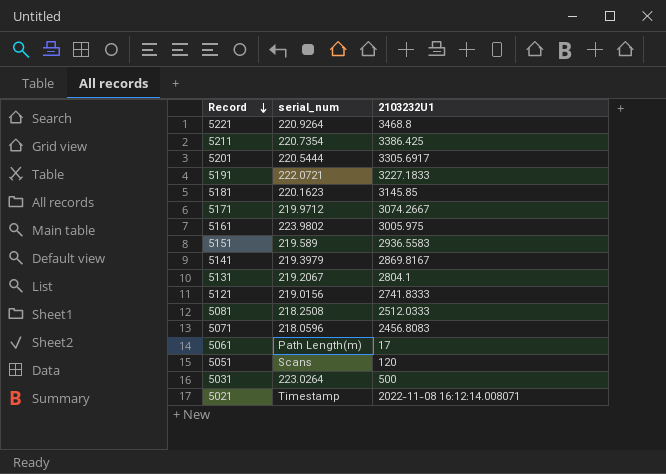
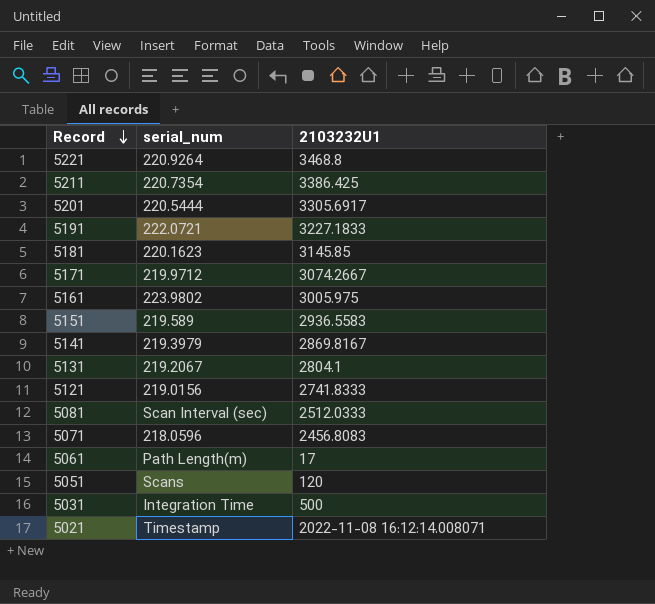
5081 | serial_num: 218.2508 -> Scan Interval (sec)
5031 | serial_num: 223.0264 -> Integration Time

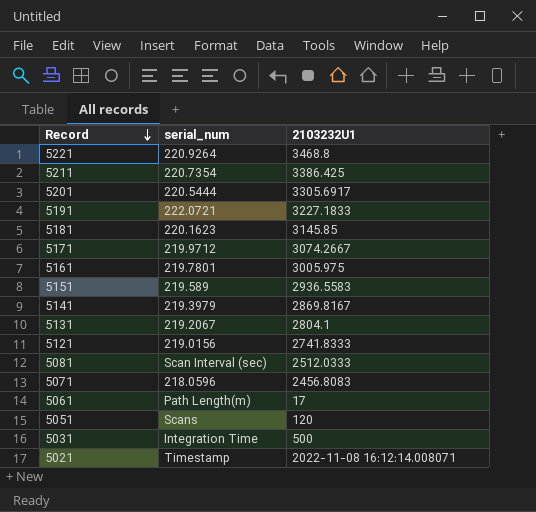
5161 | serial_num: 223.9802 -> 219.7801

